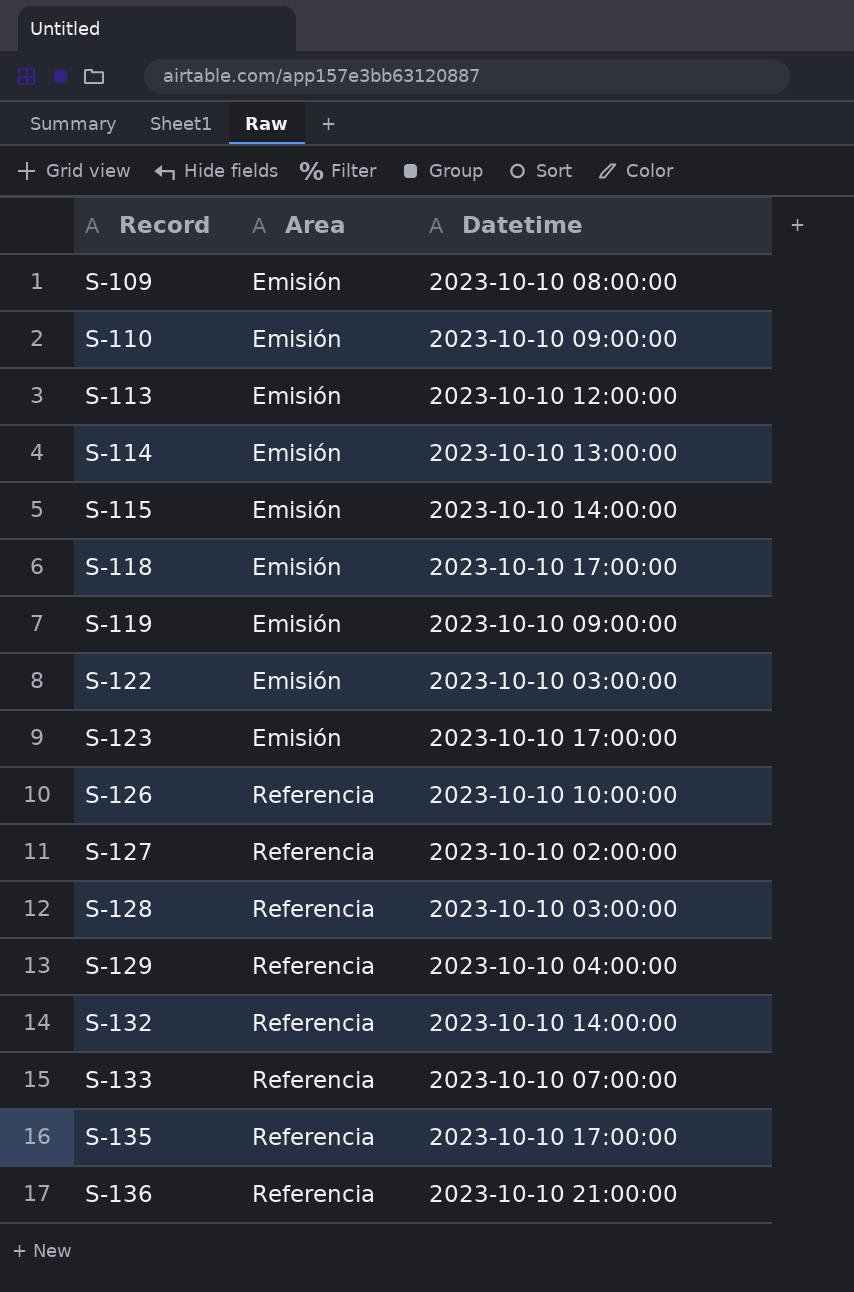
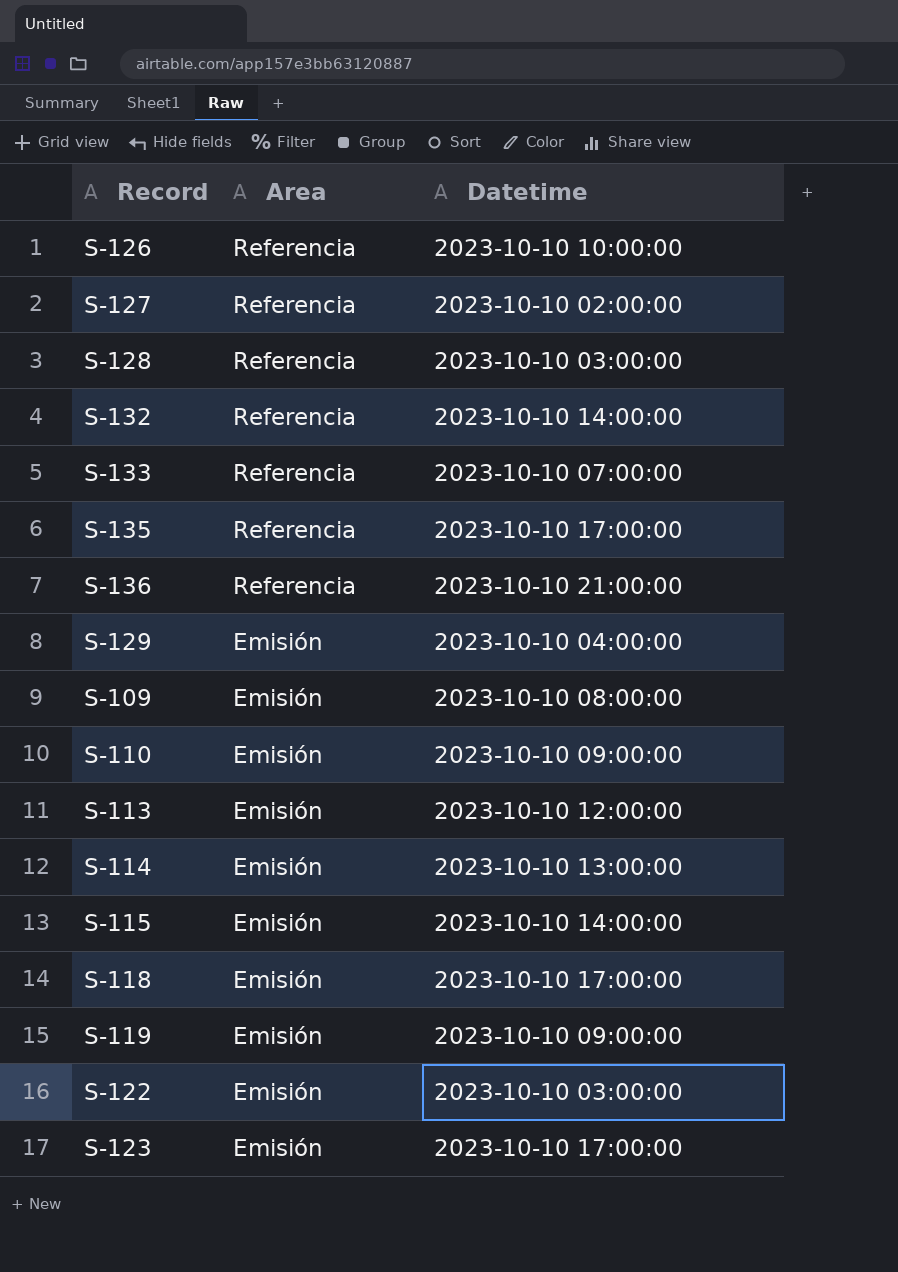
row order: Record ascending -> Area descending
S-129 | Area: Referencia -> Emisión

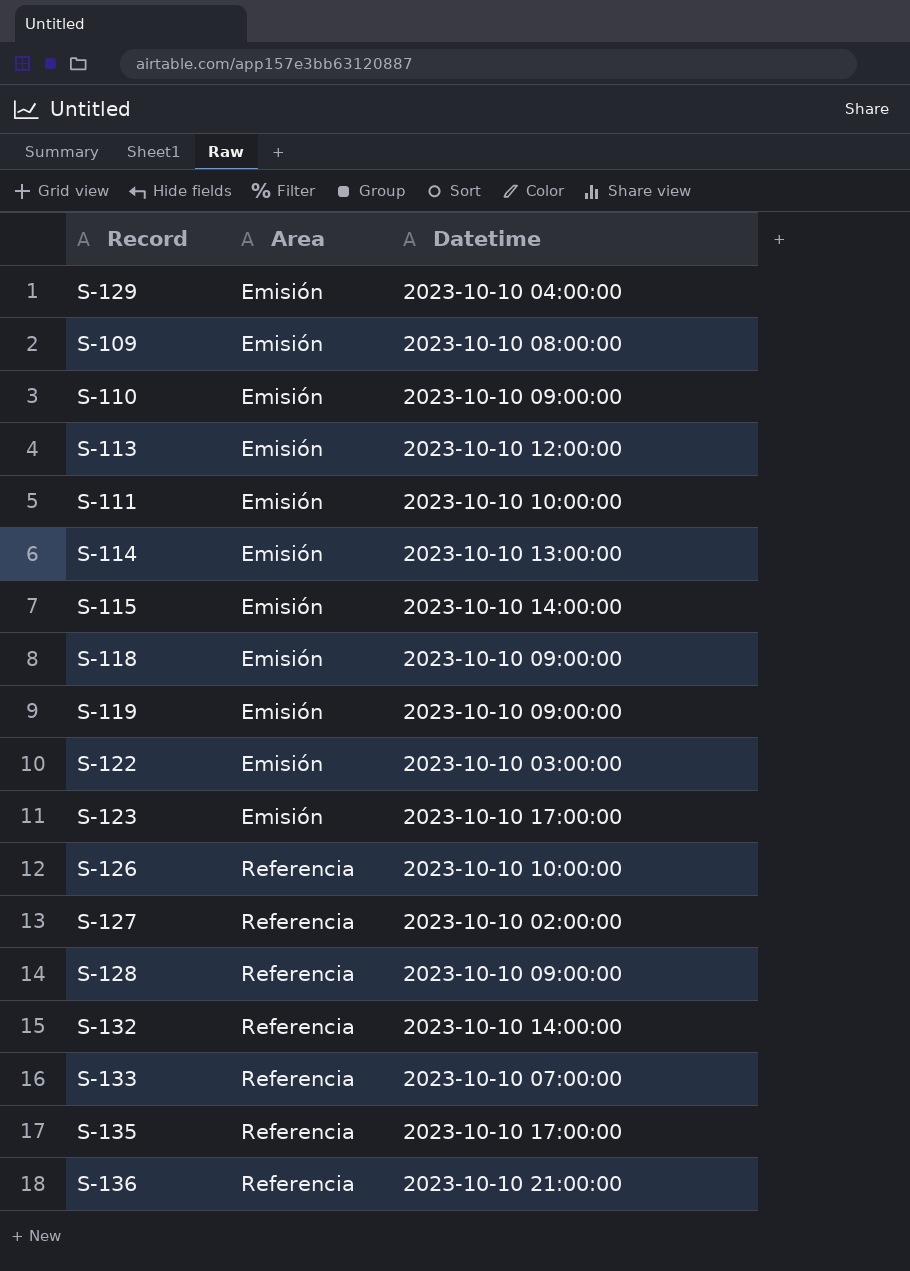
row order: Area descending -> Area ascending
row S-111: none -> Emisión | 2023-10-10 10:00:00
S-118 | Datetime: 2023-10-10 17:00:00 -> 2023-10-10 09:00:00
S-128 | Datetime: 2023-10-10 03:00:00 -> 2023-10-10 09:00:00

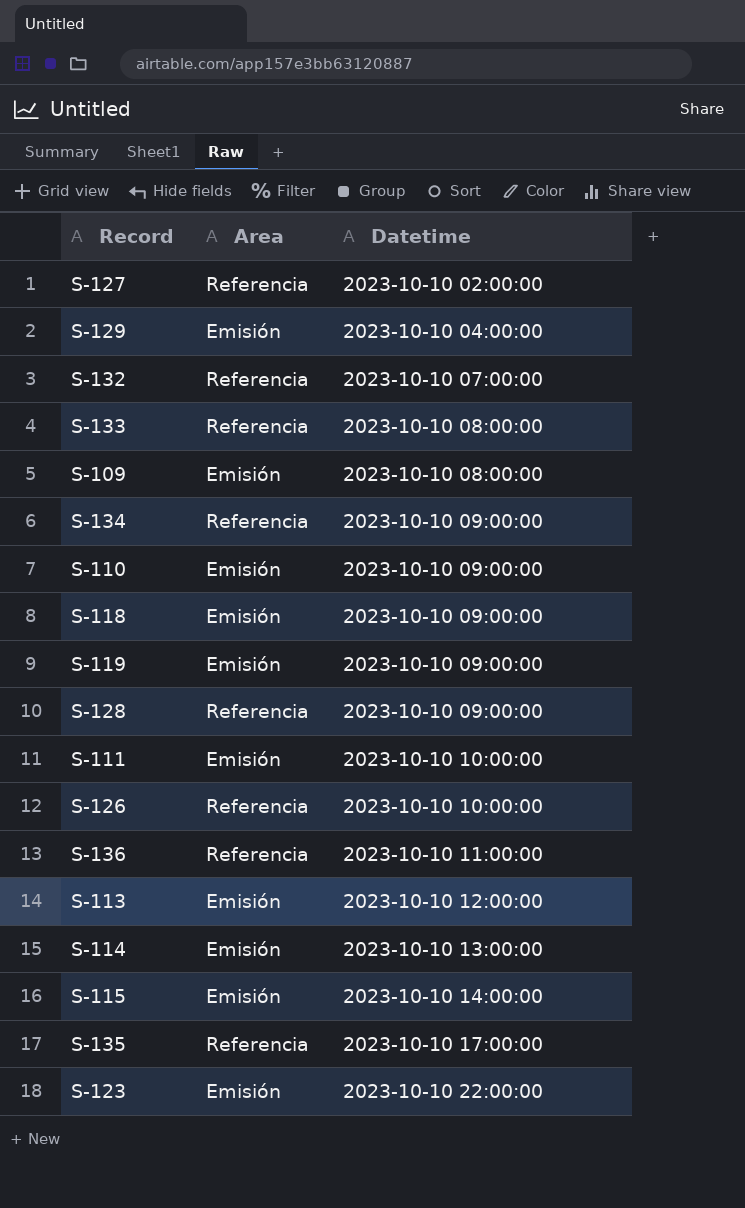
row order: Area ascending -> Datetime ascending
row S-122: Emisión | 2023-10-10 03:00:00 -> none
S-132 | Datetime: 2023-10-10 14:00:00 -> 2023-10-10 07:00:00
S-133 | Datetime: 2023-10-10 07:00:00 -> 2023-10-10 08:00:00
row S-134: none -> Referencia | 2023-10-10 09:00:00
S-136 | Datetime: 2023-10-10 21:00:00 -> 2023-10-10 11:00:00
S-123 | Datetime: 2023-10-10 17:00:00 -> 2023-10-10 22:00:00

